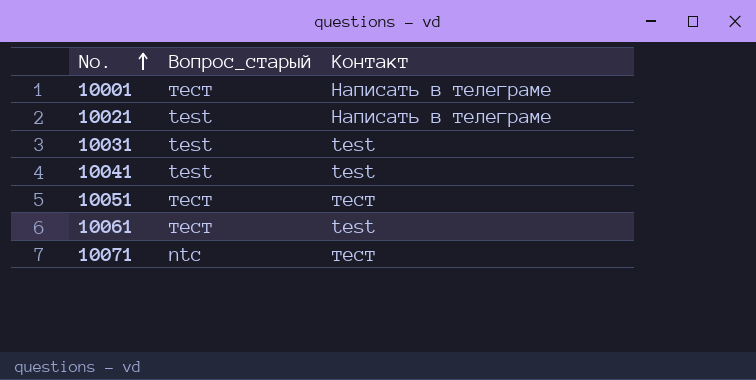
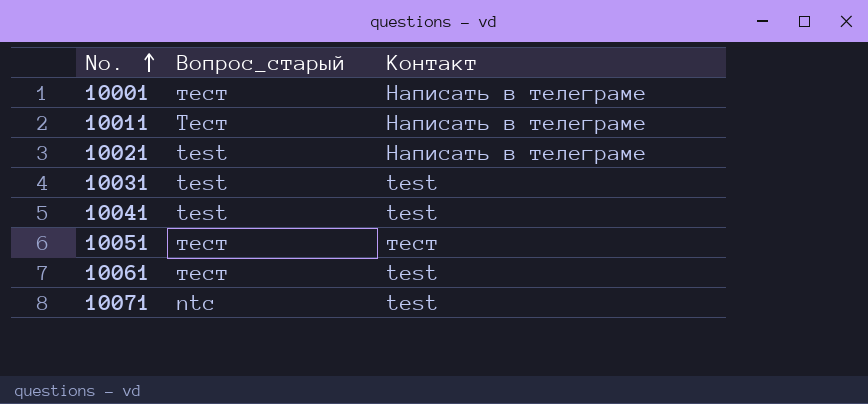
row 10011: none -> Тест | Написать в телеграме
10071 | Контакт: тест -> test

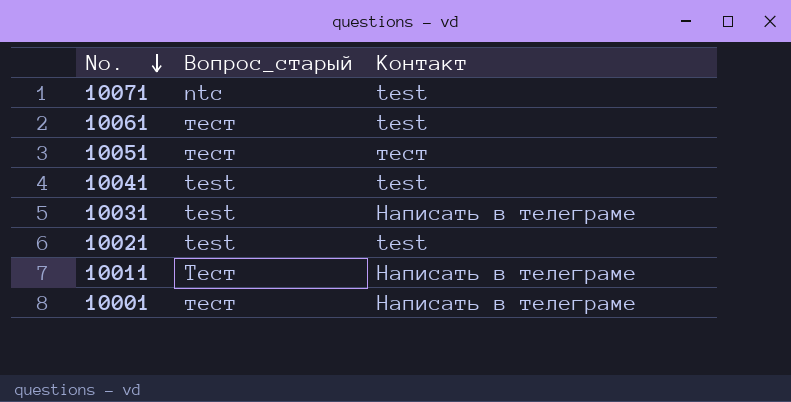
row order: No. ascending -> No. descending
10031 | Контакт: test -> Написать в телеграме
10021 | Контакт: Написать в телеграме -> test

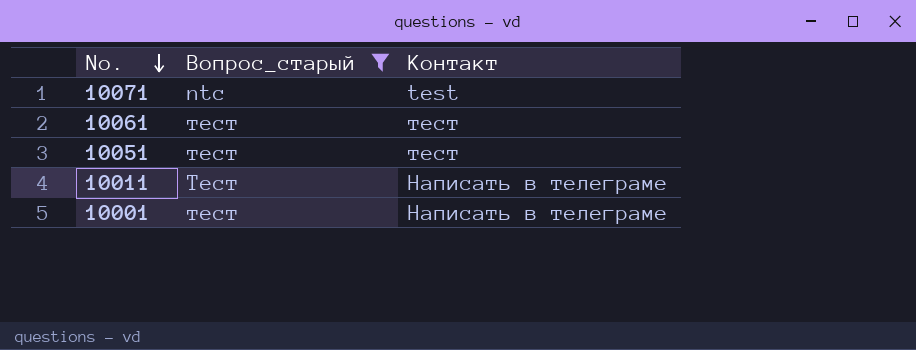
filter: none -> Вопрос_старый != test
10061 | Контакт: test -> тест

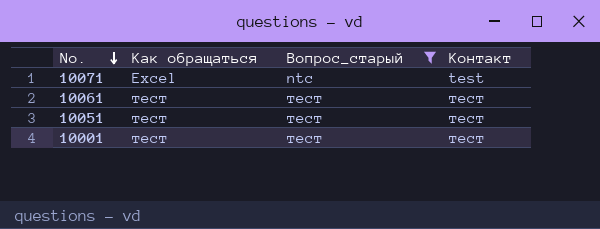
column Как обращаться | position: none -> 2
row 10011: Тест | Написать в телеграме -> none
10001 | Контакт: Написать в телеграме -> тест

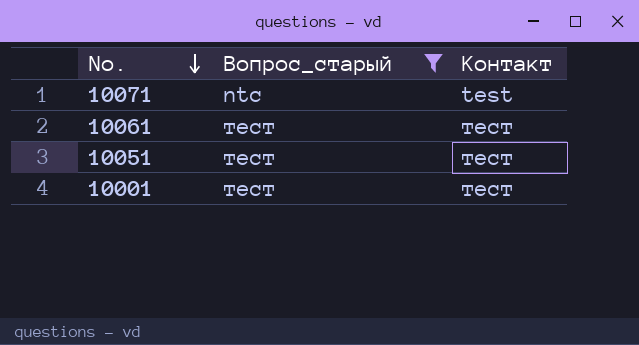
column Как обращаться | position: 2 -> none

